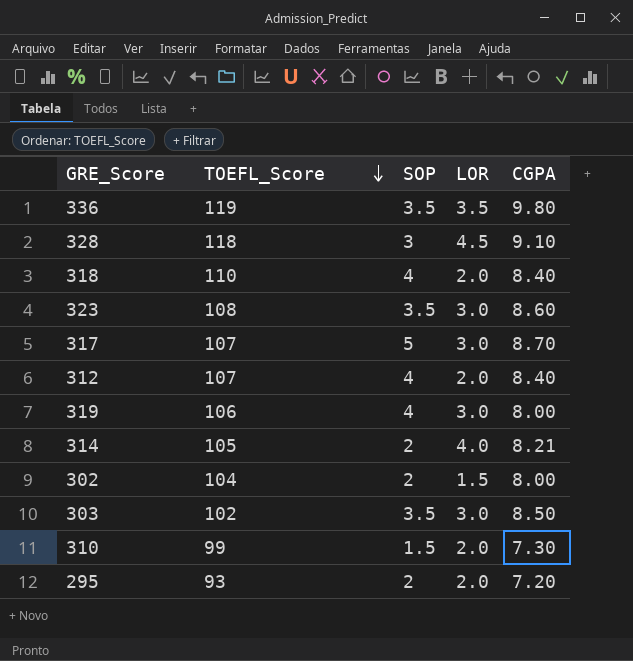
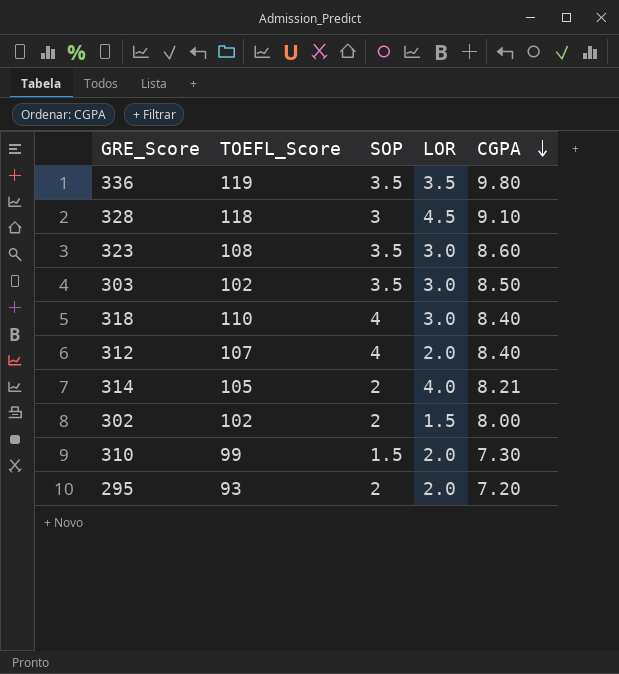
row order: TOEFL_Score descending -> CGPA descending
row 317: 107 | 5 | 3.0 | 8.70 -> none
row 319: 106 | 4 | 3.0 | 8.00 -> none
318 | LOR: 2.0 -> 3.0
302 | TOEFL_Score: 104 -> 102

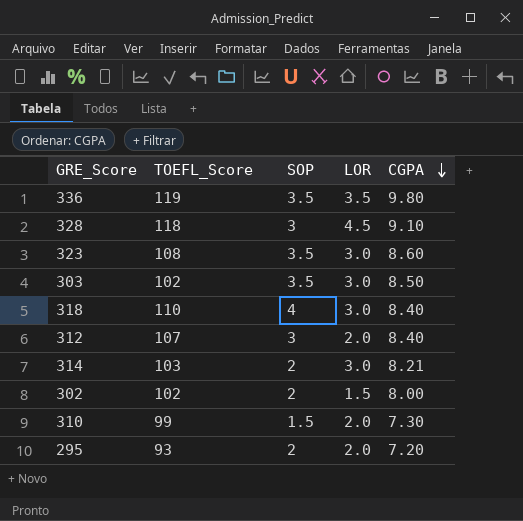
312 | SOP: 4 -> 3
314 | TOEFL_Score: 105 -> 103
314 | LOR: 4.0 -> 3.0

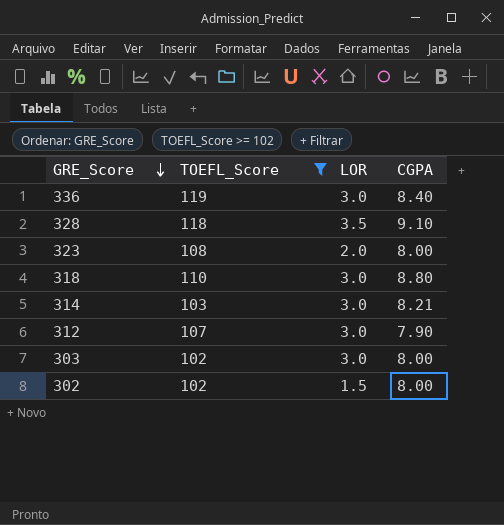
filter: none -> TOEFL_Score >= 102
row order: CGPA descending -> GRE_Score descending
column SOP | position: 3 -> none
336 | LOR: 3.5 -> 3.0
336 | CGPA: 9.80 -> 8.40
328 | LOR: 4.5 -> 3.5
323 | LOR: 3.0 -> 2.0
323 | CGPA: 8.60 -> 8.00
318 | CGPA: 8.40 -> 8.80
312 | LOR: 2.0 -> 3.0
312 | CGPA: 8.40 -> 7.90
303 | CGPA: 8.50 -> 8.00

